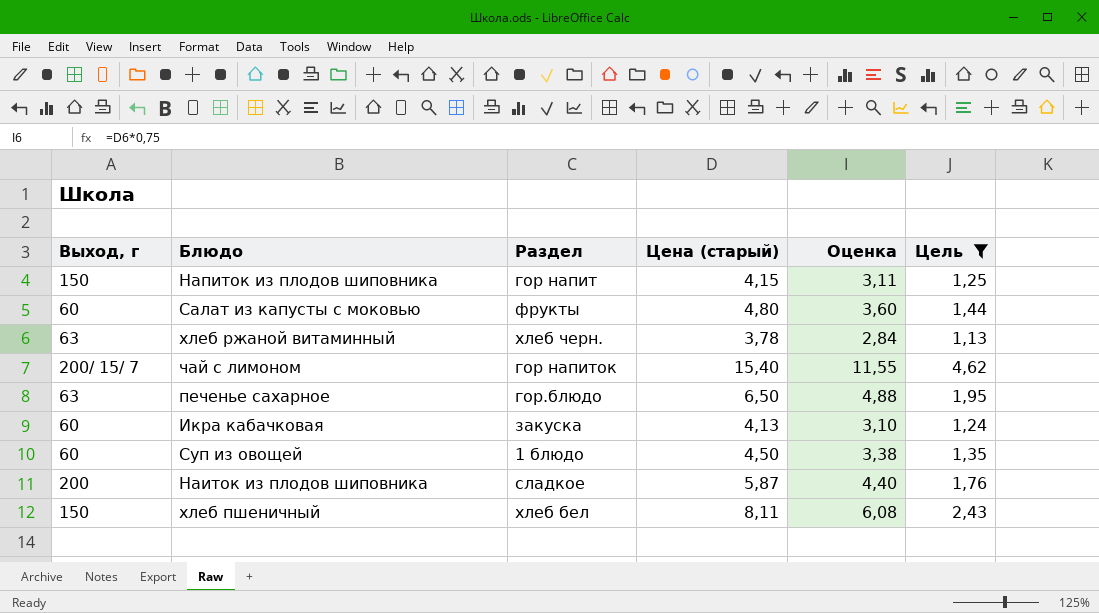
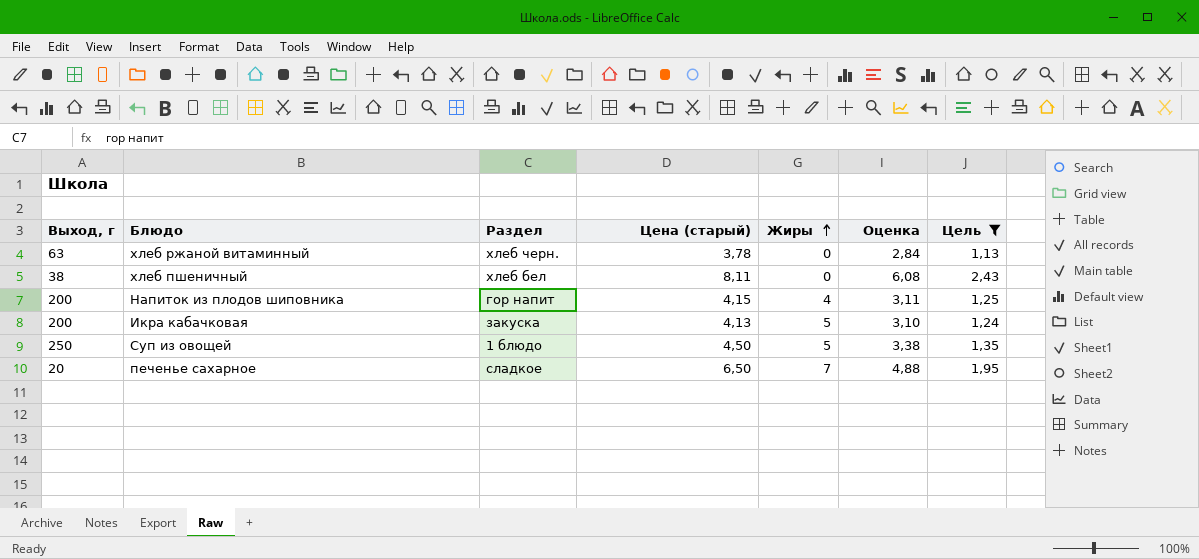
row order: none -> Жиры ascending
column Жиры | position: none -> 5
row Салат из капусты с моковью: 60 | фрукты | 4,80 | 3,60 | 1,44 -> none
row чай с лимоном: 200/ 15/ 7 | гор напиток | 15,40 | 11,55 | 4,62 -> none
row Наиток из плодов шиповника: 200 | сладкое | 5,87 | 4,40 | 1,76 -> none
хлеб пшеничный | Выход, г: 150 -> 38
Напиток из плодов шиповника | Выход, г: 150 -> 200
Икра кабачковая | Выход, г: 60 -> 200
Суп из овощей | Выход, г: 60 -> 250
печенье сахарное | Выход, г: 63 -> 20
печенье сахарное | Раздел: гор.блюдо -> сладкое

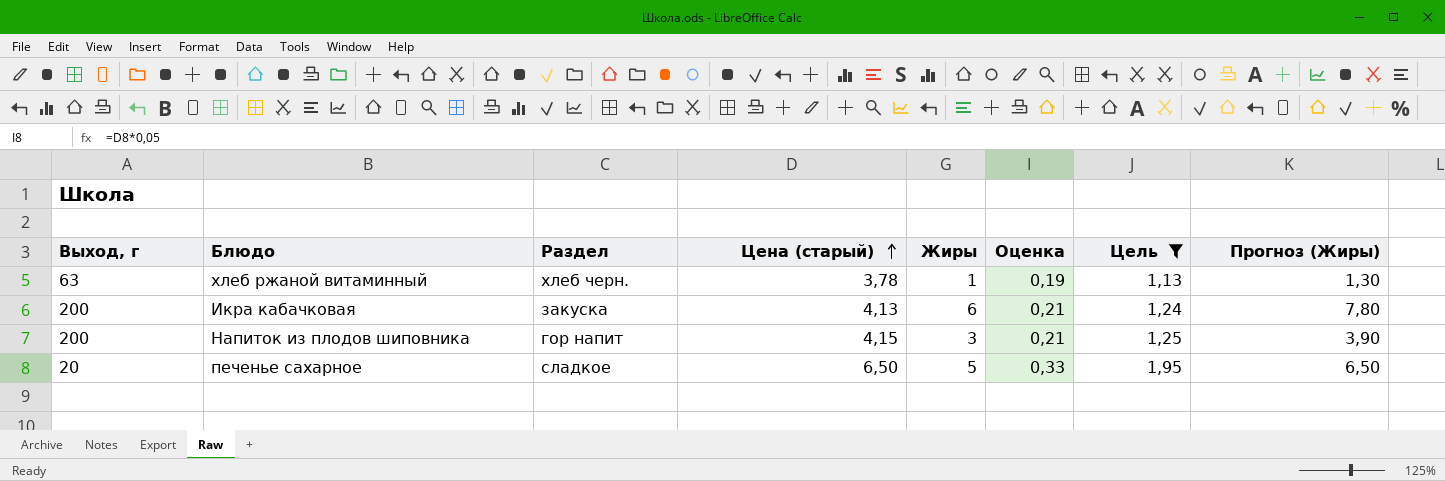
row order: Жиры ascending -> Цена (старый) ascending
column Оценка | formula: [Цена (старый)] * 0,75 -> [Цена (старый)] * 0,05
column Прогноз (Жиры) | formula: none -> [Жиры] * 1,3
row хлеб пшеничный: 38 | хлеб бел | 8,11 | 0 | 6,08 | 2,43 -> none
row Суп из овощей: 250 | 1 блюдо | 4,50 | 5 | 3,38 | 1,35 -> none
хлеб ржаной витаминный | Жиры: 0 -> 1
Икра кабачковая | Жиры: 5 -> 6
Напиток из плодов шиповника | Жиры: 4 -> 3
печенье сахарное | Жиры: 7 -> 5

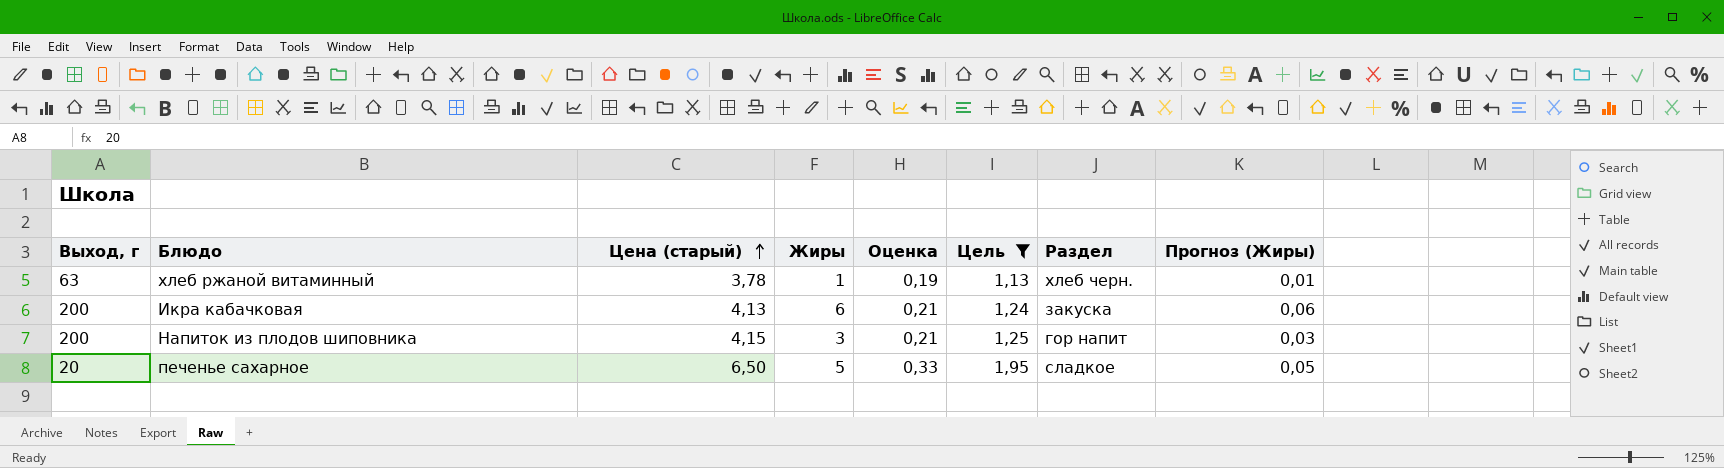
column Раздел | position: 3 -> 7
column Прогноз (Жиры) | formula: [Жиры] * 1,3 -> [Жиры] * 0,01

